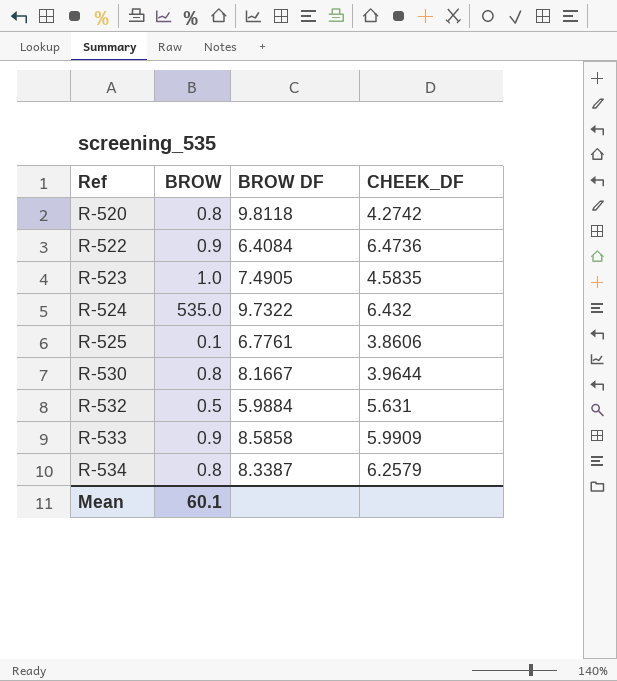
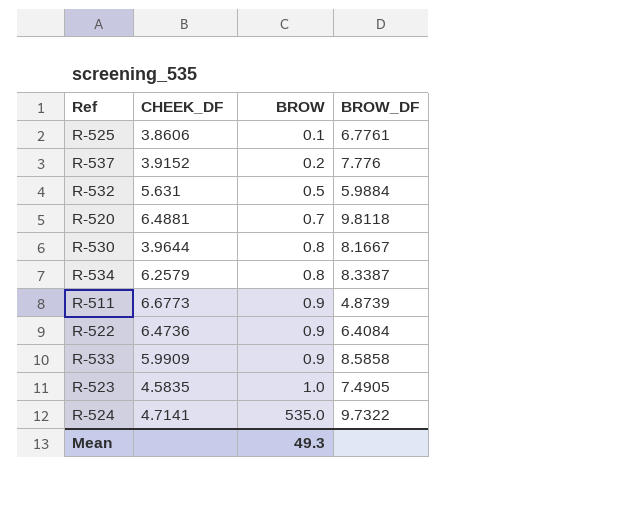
row order: Ref ascending -> BROW ascending
column CHEEK_DF | position: 4 -> 2
column name: BROW DF -> BROW_DF
row R-537: none -> 3.9152 | 0.2 | 7.776
R-520 | CHEEK_DF: 4.2742 -> 6.4881
R-520 | BROW: 0.8 -> 0.7
row R-511: none -> 6.6773 | 0.9 | 4.8739
R-524 | CHEEK_DF: 6.432 -> 4.7141
Mean | BROW: 60.1 -> 49.3

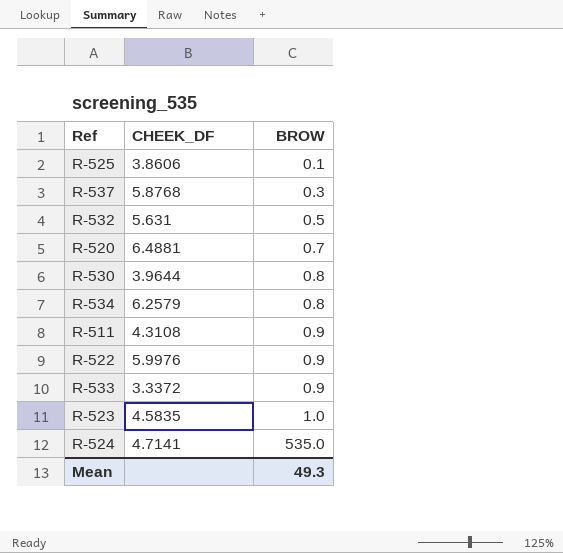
column BROW_DF | position: 4 -> none
R-537 | CHEEK_DF: 3.9152 -> 5.8768
R-537 | BROW: 0.2 -> 0.3
R-511 | CHEEK_DF: 6.6773 -> 4.3108
R-522 | CHEEK_DF: 6.4736 -> 5.9976
R-533 | CHEEK_DF: 5.9909 -> 3.3372

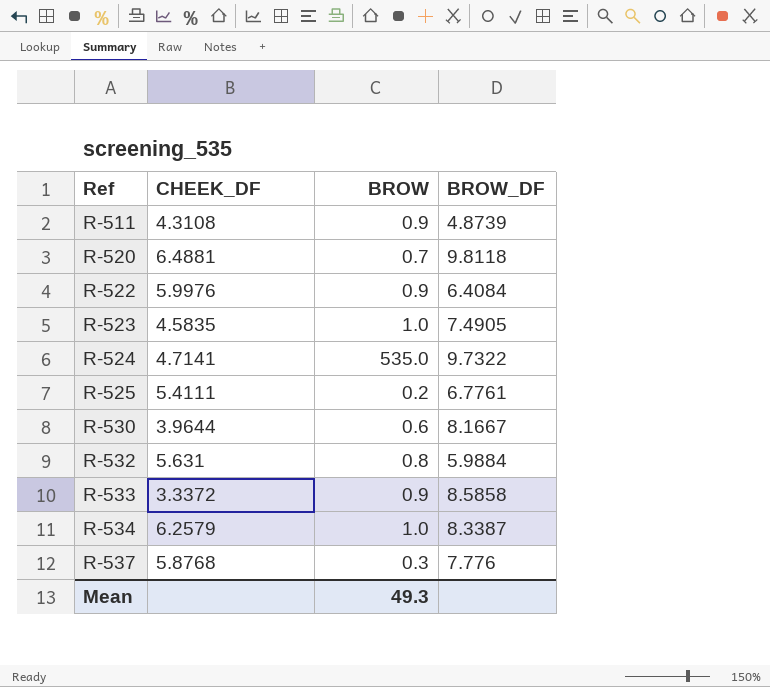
row order: BROW ascending -> Ref ascending
column BROW_DF | position: none -> 4
R-525 | CHEEK_DF: 3.8606 -> 5.4111
R-525 | BROW: 0.1 -> 0.2
R-530 | BROW: 0.8 -> 0.6
R-532 | BROW: 0.5 -> 0.8
R-534 | BROW: 0.8 -> 1.0

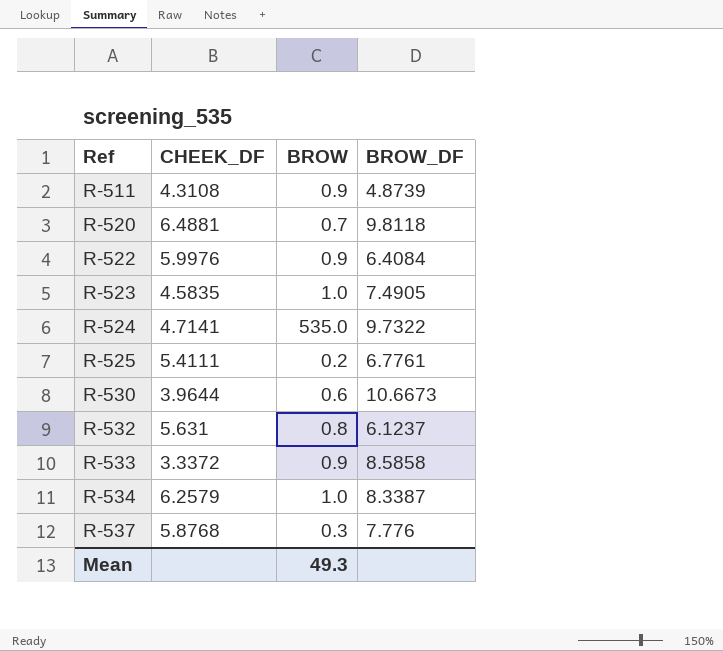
R-530 | BROW_DF: 8.1667 -> 10.6673
R-532 | BROW_DF: 5.9884 -> 6.1237

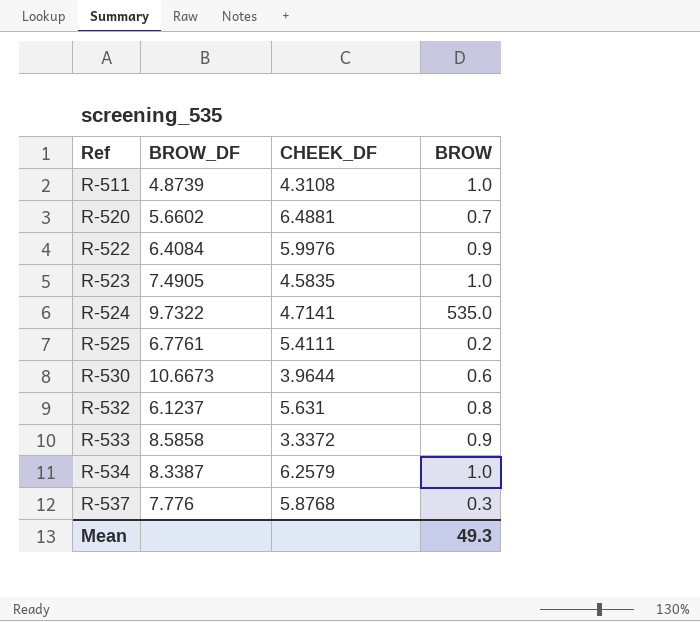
column BROW_DF | position: 4 -> 2
R-511 | BROW: 0.9 -> 1.0
R-520 | BROW_DF: 9.8118 -> 5.6602

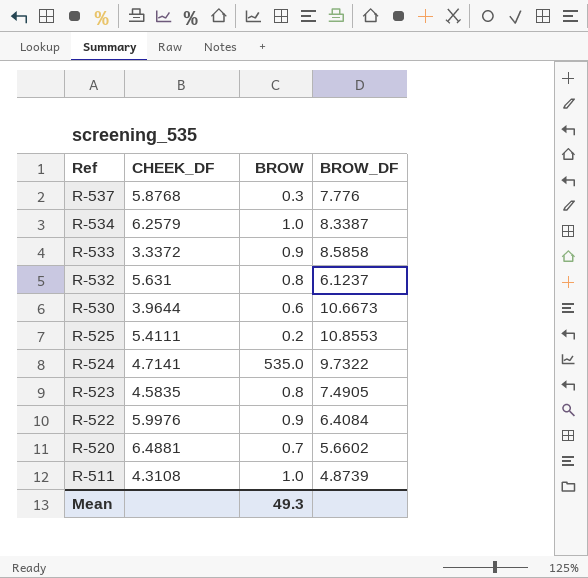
row order: Ref ascending -> Ref descending
column BROW_DF | position: 2 -> 4
R-525 | BROW_DF: 6.7761 -> 10.8553
R-523 | BROW: 1.0 -> 0.8

